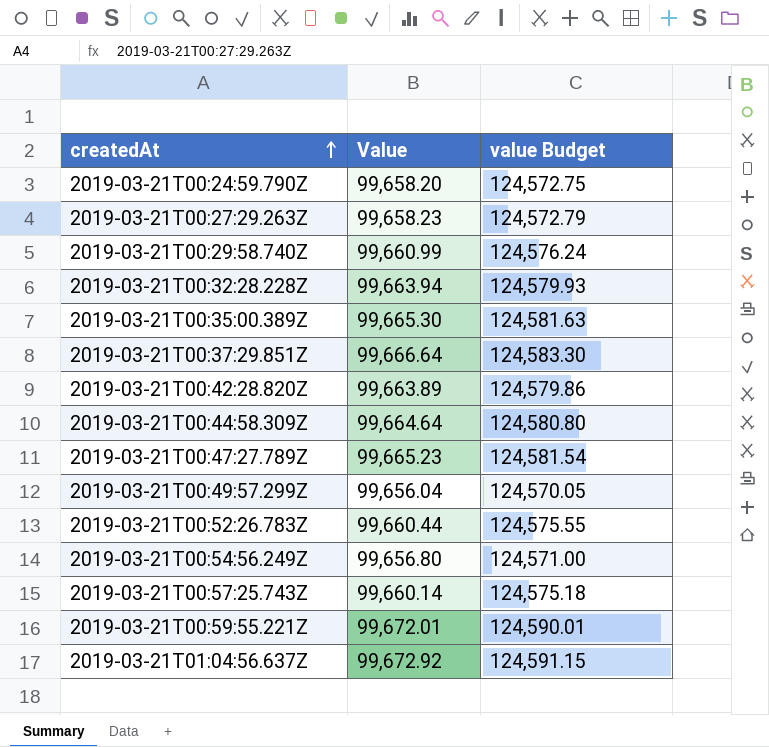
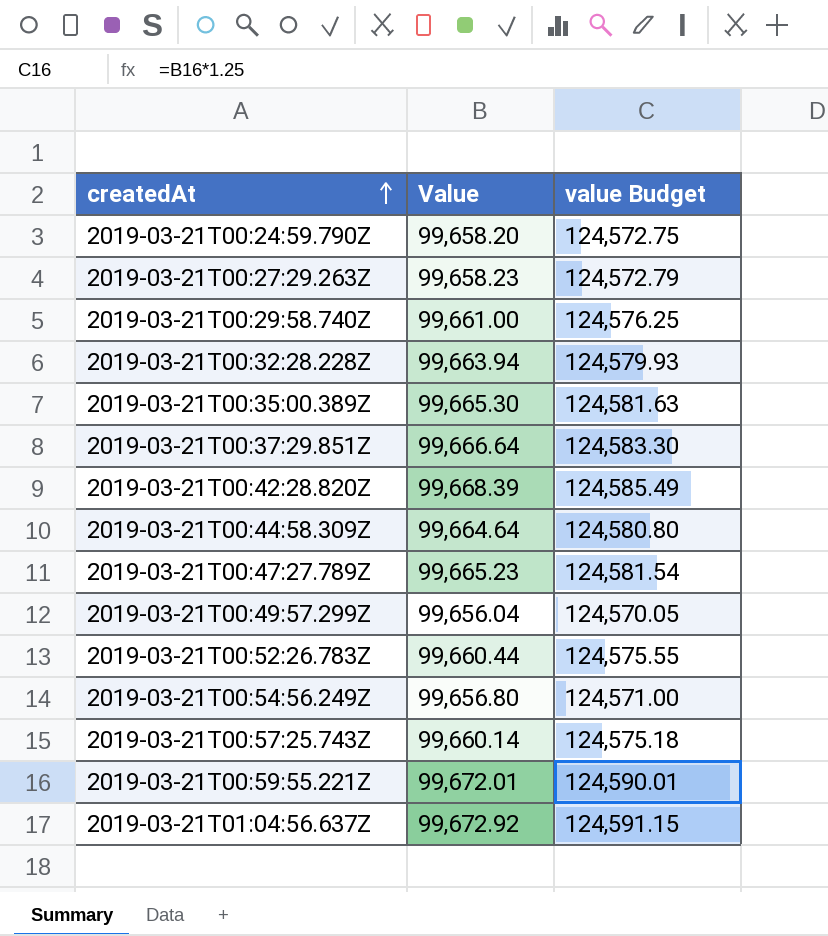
2019-03-21T00:29:58.740Z | Value: 99,660.99 -> 99,661.00
2019-03-21T00:29:58.740Z | value Budget: 124,576.24 -> 124,576.25
2019-03-21T00:42:28.820Z | Value: 99,663.89 -> 99,668.39
2019-03-21T00:42:28.820Z | value Budget: 124,579.86 -> 124,585.49

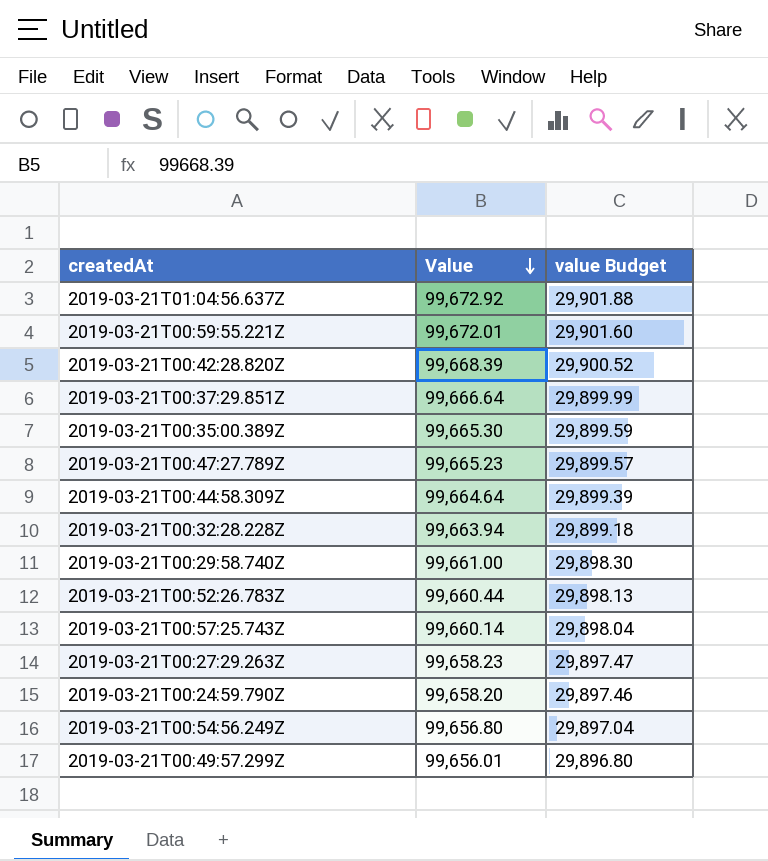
row order: createdAt ascending -> Value descending
column value Budget | formula: [Value] * 1.25 -> [Value] * 0.3
2019-03-21T00:49:57.299Z | Value: 99,656.04 -> 99,656.01

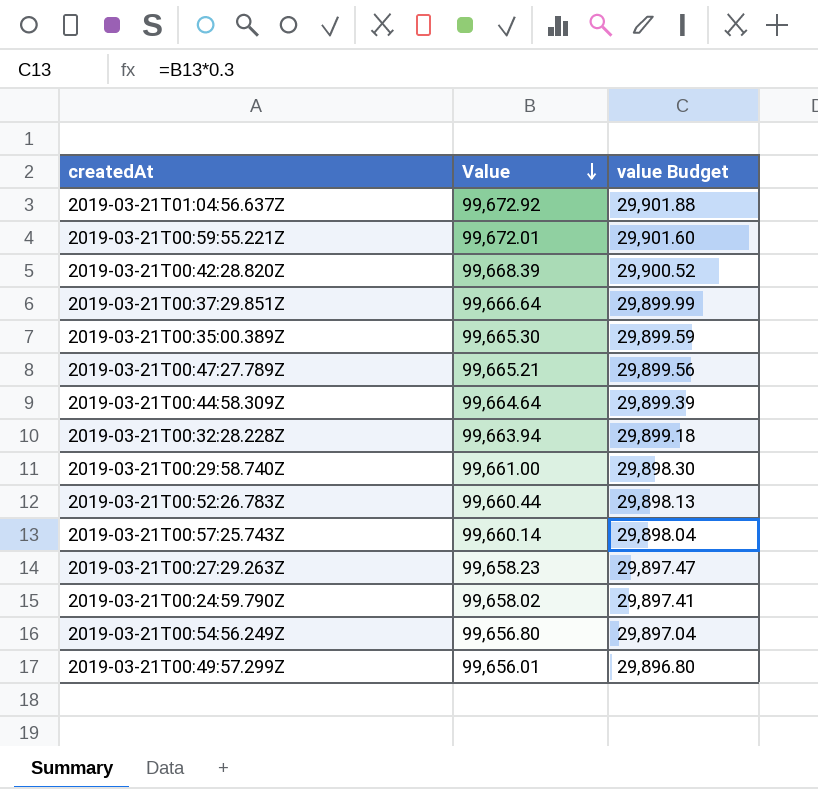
2019-03-21T00:47:27.789Z | Value: 99,665.23 -> 99,665.21
2019-03-21T00:47:27.789Z | value Budget: 29,899.57 -> 29,899.56
2019-03-21T00:24:59.790Z | Value: 99,658.20 -> 99,658.02
2019-03-21T00:24:59.790Z | value Budget: 29,897.46 -> 29,897.41

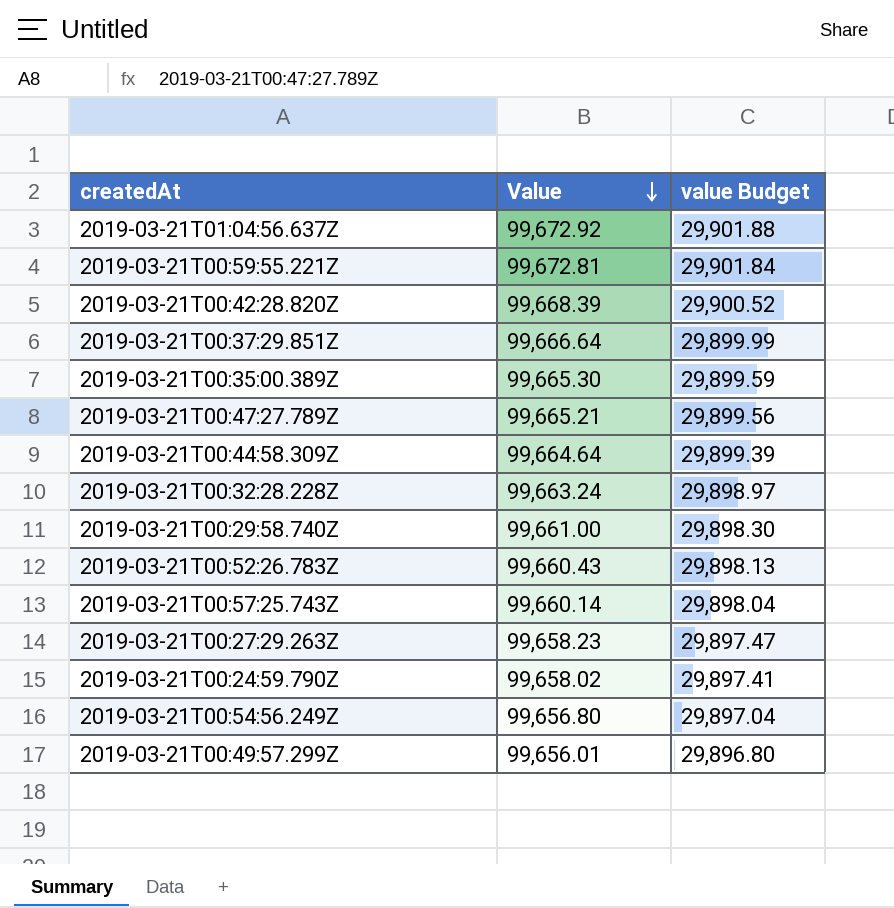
2019-03-21T00:59:55.221Z | Value: 99,672.01 -> 99,672.81
2019-03-21T00:59:55.221Z | value Budget: 29,901.60 -> 29,901.84
2019-03-21T00:32:28.228Z | Value: 99,663.94 -> 99,663.24
2019-03-21T00:32:28.228Z | value Budget: 29,899.18 -> 29,898.97
2019-03-21T00:52:26.783Z | Value: 99,660.44 -> 99,660.43

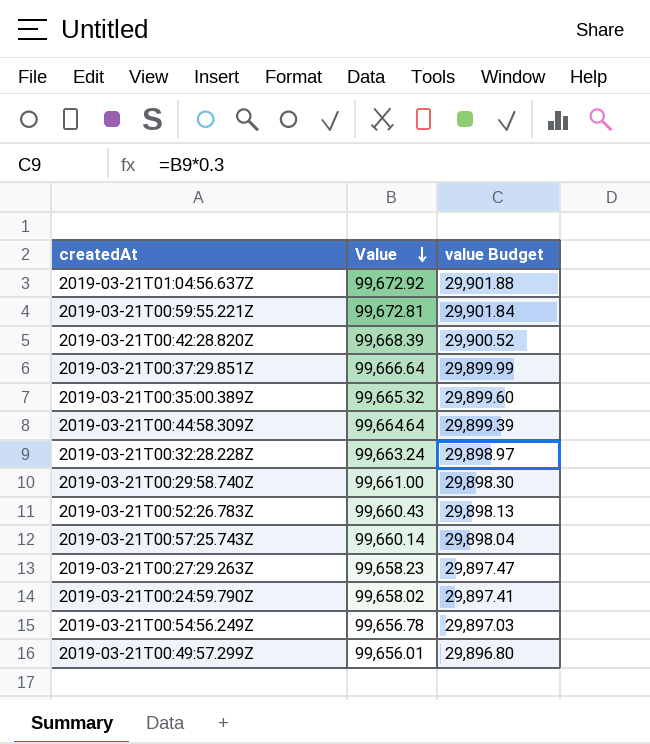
row 2019-03-21T00:47:27.789Z: 99,665.21 | 29,899.56 -> none
2019-03-21T00:35:00.389Z | Value: 99,665.30 -> 99,665.32
2019-03-21T00:35:00.389Z | value Budget: 29,899.59 -> 29,899.60
2019-03-21T00:54:56.249Z | Value: 99,656.80 -> 99,656.78
2019-03-21T00:54:56.249Z | value Budget: 29,897.04 -> 29,897.03

